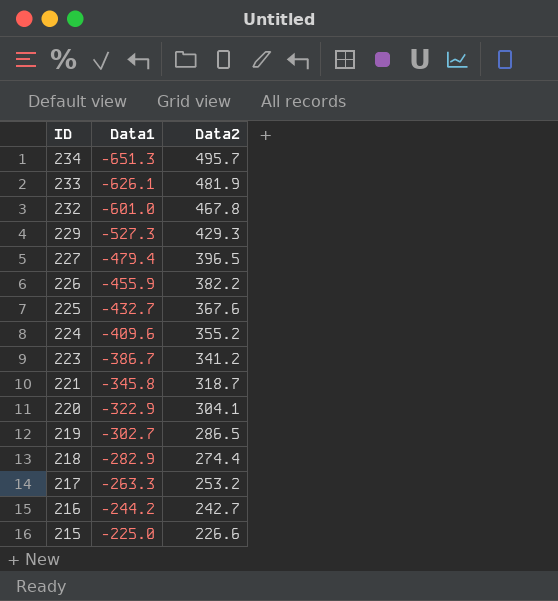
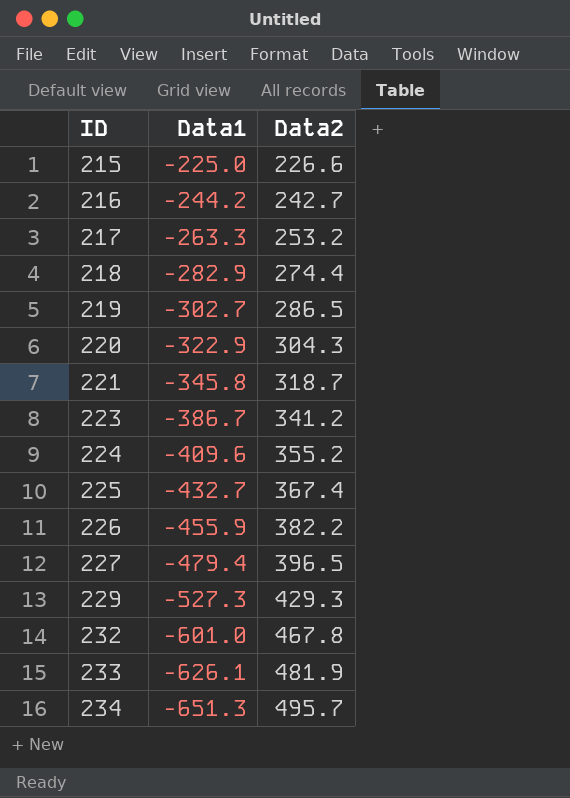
row order: ID descending -> ID ascending
220 | Data2: 304.1 -> 304.3
225 | Data2: 367.6 -> 367.4

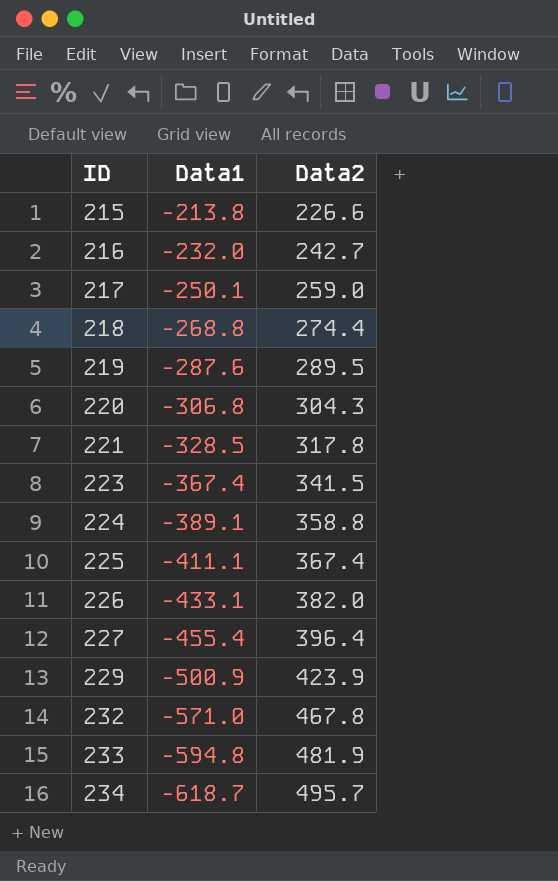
215 | Data1: -225.0 -> -213.8
216 | Data1: -244.2 -> -232.0
217 | Data1: -263.3 -> -250.1
217 | Data2: 253.2 -> 259.0
218 | Data1: -282.9 -> -268.8
219 | Data1: -302.7 -> -287.6
219 | Data2: 286.5 -> 289.5
220 | Data1: -322.9 -> -306.8
221 | Data1: -345.8 -> -328.5
221 | Data2: 318.7 -> 317.8
223 | Data1: -386.7 -> -367.4
223 | Data2: 341.2 -> 341.5
224 | Data1: -409.6 -> -389.1
224 | Data2: 355.2 -> 358.8
225 | Data1: -432.7 -> -411.1
226 | Data1: -455.9 -> -433.1
226 | Data2: 382.2 -> 382.0
227 | Data1: -479.4 -> -455.4
227 | Data2: 396.5 -> 396.4
229 | Data1: -527.3 -> -500.9
229 | Data2: 429.3 -> 423.9
232 | Data1: -601.0 -> -571.0
233 | Data1: -626.1 -> -594.8
234 | Data1: -651.3 -> -618.7

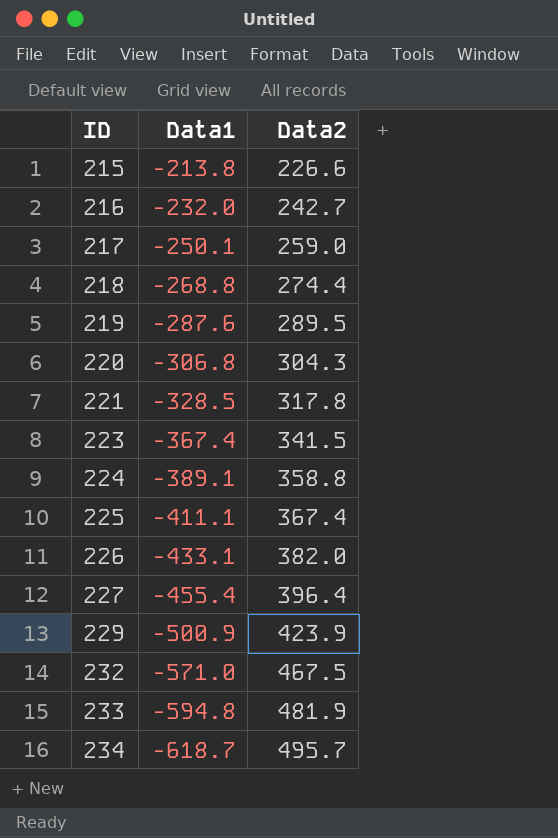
232 | Data2: 467.8 -> 467.5

